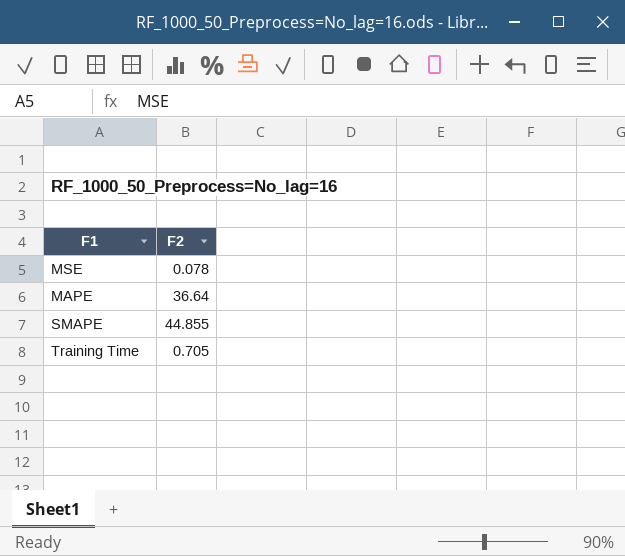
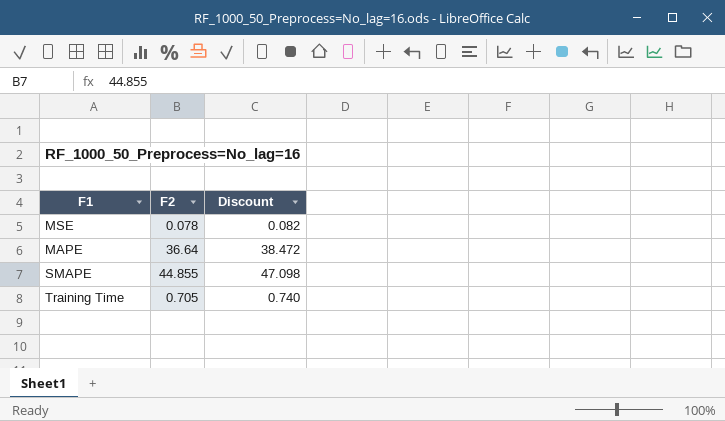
column Discount | formula: none -> [F2] * 1.05

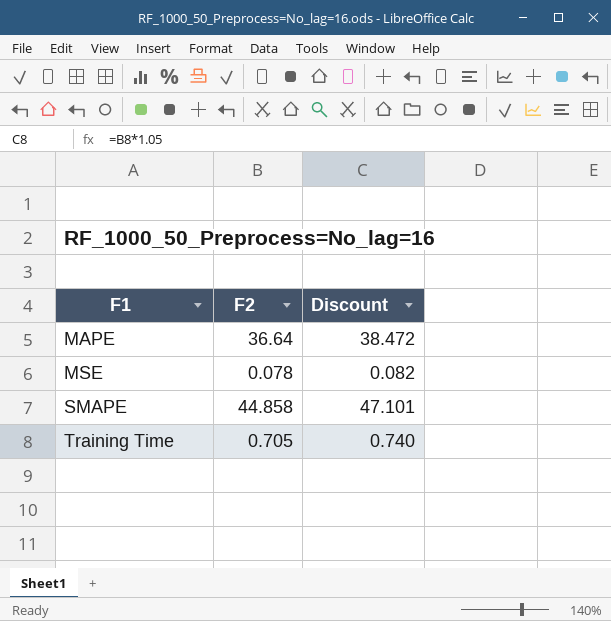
row order: none -> F1 ascending
SMAPE | F2: 44.855 -> 44.858
SMAPE | Discount: 47.098 -> 47.101

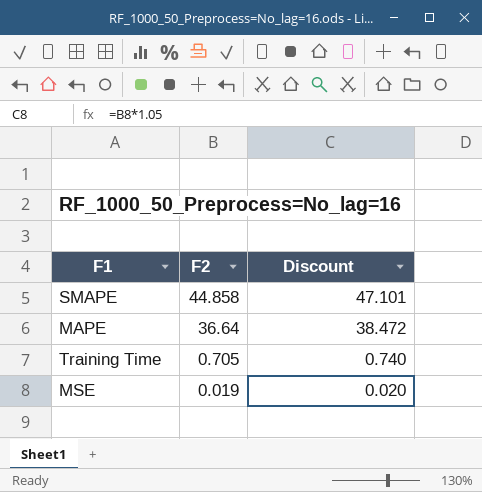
row order: F1 ascending -> F2 descending
MSE | F2: 0.078 -> 0.019
MSE | Discount: 0.082 -> 0.020

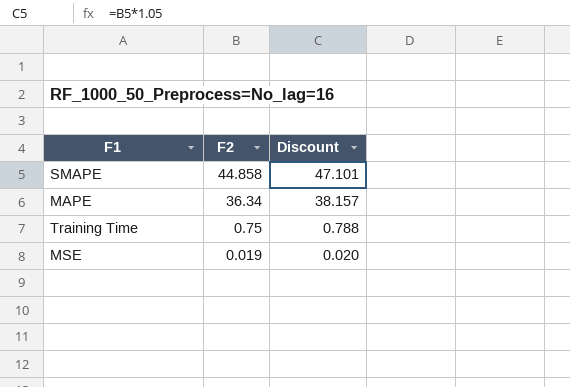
MAPE | F2: 36.64 -> 36.34
MAPE | Discount: 38.472 -> 38.157
Training Time | F2: 0.705 -> 0.75
Training Time | Discount: 0.740 -> 0.788

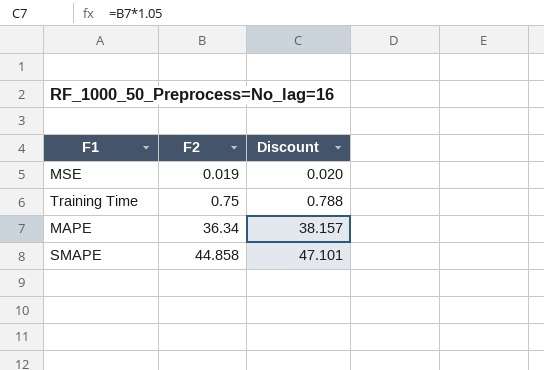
row order: F2 descending -> F2 ascending

